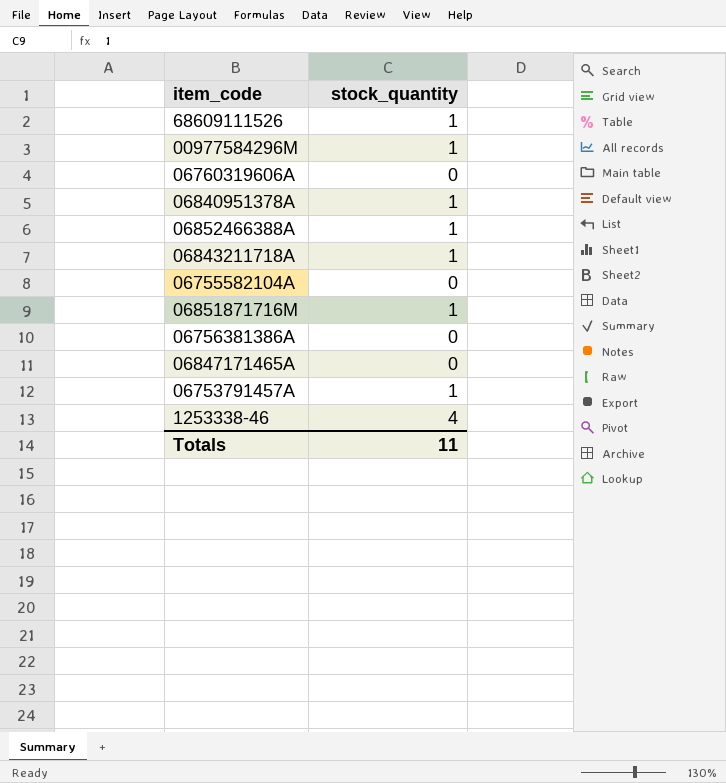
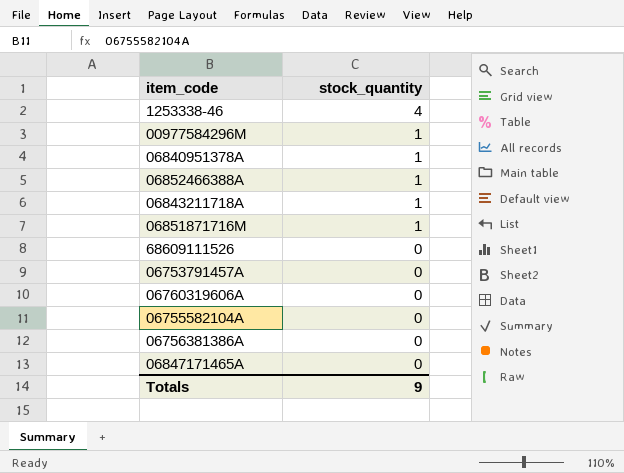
row order: none -> stock_quantity descending
68609111526 | stock_quantity: 1 -> 0
06753791457A | stock_quantity: 1 -> 0
Totals | stock_quantity: 11 -> 9

